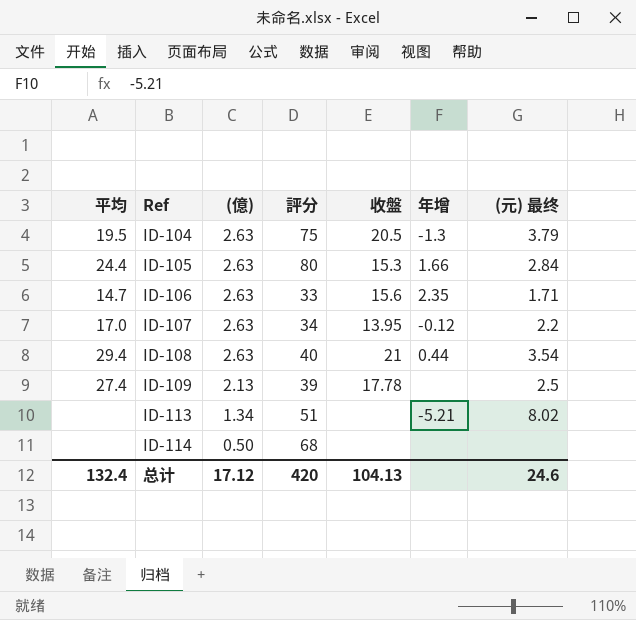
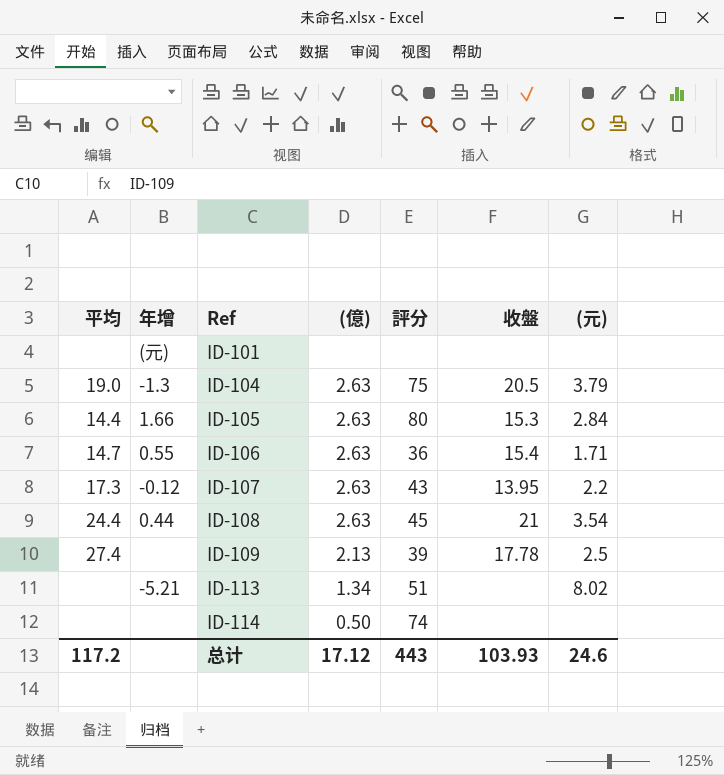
column 年增 | position: 6 -> 2
column name: (元) 最终 -> (元)
row ID-101: none -> none | (元) | none | none | none | none
ID-104 | 平均: 19.5 -> 19.0
ID-105 | 平均: 24.4 -> 14.4
ID-106 | 年增: 2.35 -> 0.55
ID-106 | 評分: 33 -> 36
ID-106 | 收盤: 15.6 -> 15.4
ID-107 | 平均: 17.0 -> 17.3
ID-107 | 評分: 34 -> 43
ID-108 | 平均: 29.4 -> 24.4
ID-108 | 評分: 40 -> 45
ID-114 | 評分: 68 -> 74
总计 | 平均: 132.4 -> 117.2
总计 | 評分: 420 -> 443
总计 | 收盤: 104.13 -> 103.93

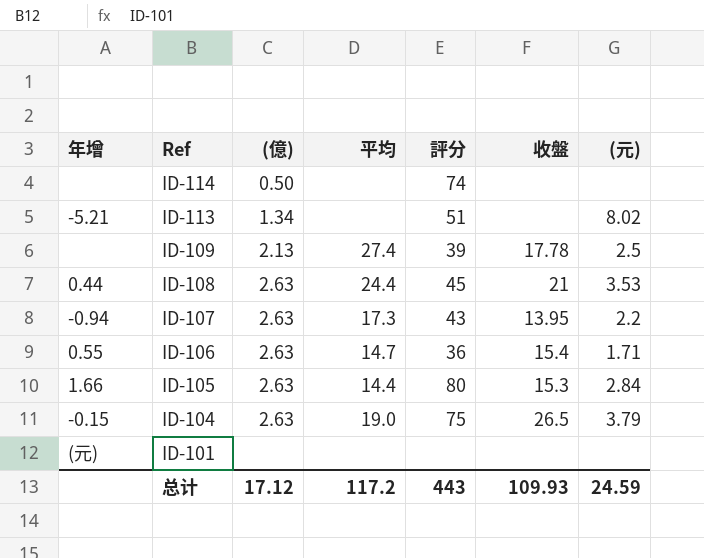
row order: Ref ascending -> Ref descending
column 平均 | position: 1 -> 4
ID-108 | (元): 3.54 -> 3.53
ID-107 | 年增: -0.12 -> -0.94
ID-104 | 年增: -1.3 -> -0.15
ID-104 | 收盤: 20.5 -> 26.5
总计 | 收盤: 103.93 -> 109.93
总计 | (元): 24.6 -> 24.59

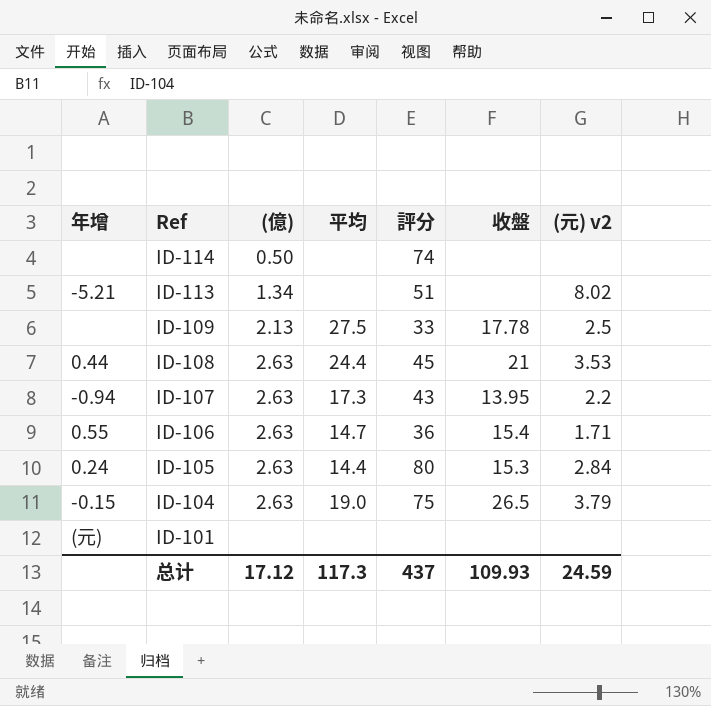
column name: (元) -> (元) v2
ID-109 | 平均: 27.4 -> 27.5
ID-109 | 評分: 39 -> 33
ID-105 | 年增: 1.66 -> 0.24
总计 | 平均: 117.2 -> 117.3
总计 | 評分: 443 -> 437

